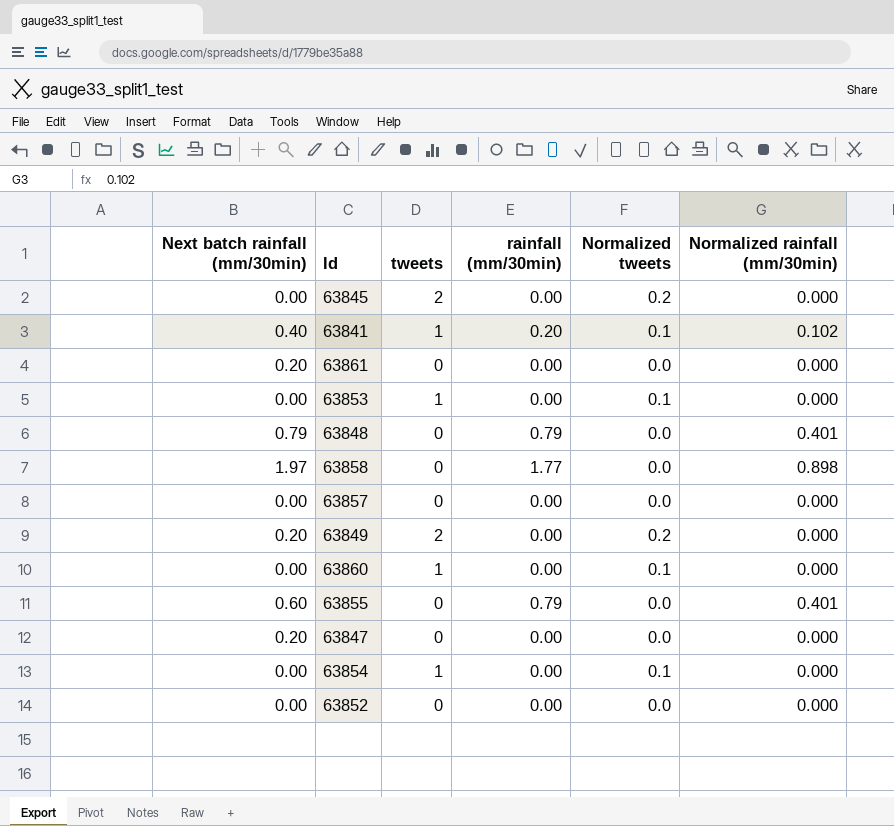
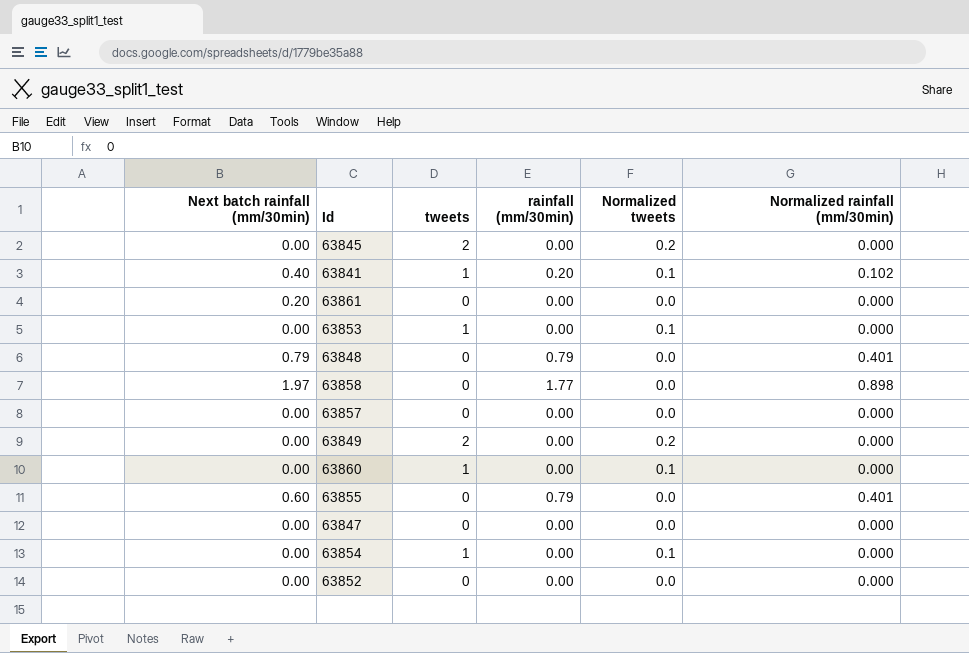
63849 | Next batch rainfall (mm/30min): 0.20 -> 0.00
63847 | Next batch rainfall (mm/30min): 0.20 -> 0.00

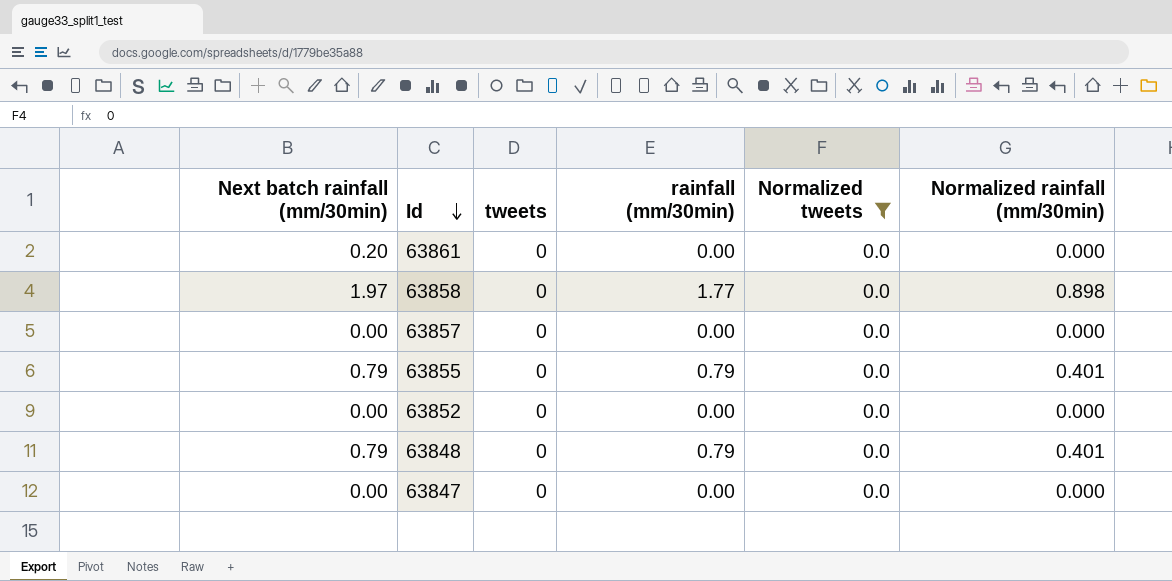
filter: none -> Normalized tweets = 0.0
row order: none -> Id descending
63855 | Next batch rainfall (mm/30min): 0.60 -> 0.79

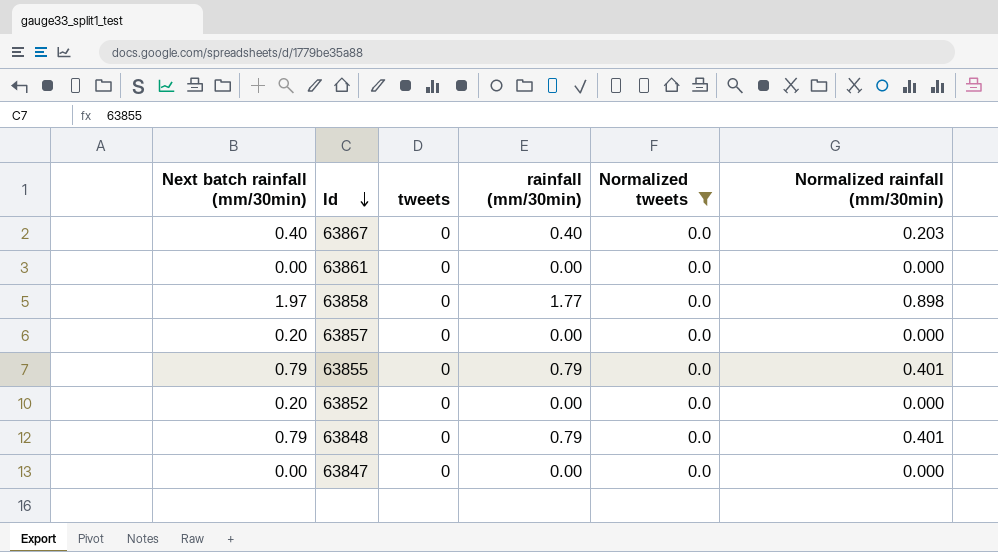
row 63867: none -> 0.40 | 0 | 0.40 | 0.0 | 0.203
63861 | Next batch rainfall (mm/30min): 0.20 -> 0.00
63857 | Next batch rainfall (mm/30min): 0.00 -> 0.20
63852 | Next batch rainfall (mm/30min): 0.00 -> 0.20

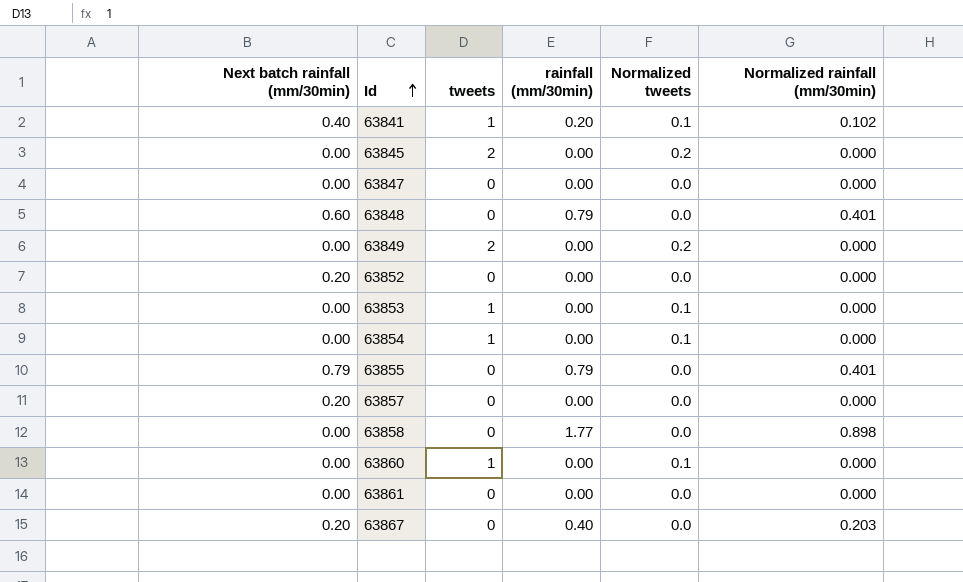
filter: Normalized tweets = 0.0 -> none
row order: Id descending -> Id ascending
63848 | Next batch rainfall (mm/30min): 0.79 -> 0.60
63858 | Next batch rainfall (mm/30min): 1.97 -> 0.00
63867 | Next batch rainfall (mm/30min): 0.40 -> 0.20

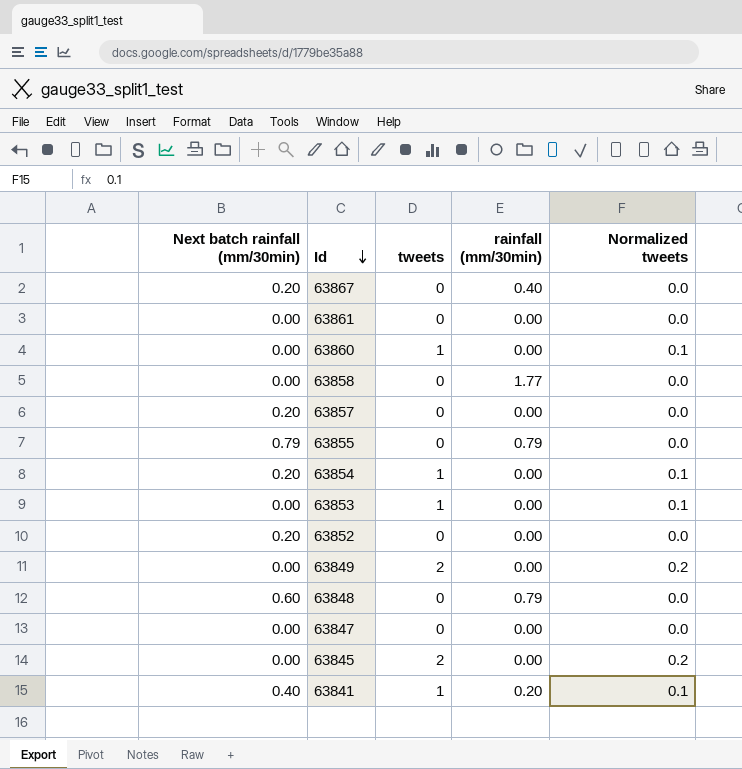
row order: Id ascending -> Id descending
column Normalized rainfall (mm/30min) | position: 6 -> none
63854 | Next batch rainfall (mm/30min): 0.00 -> 0.20

